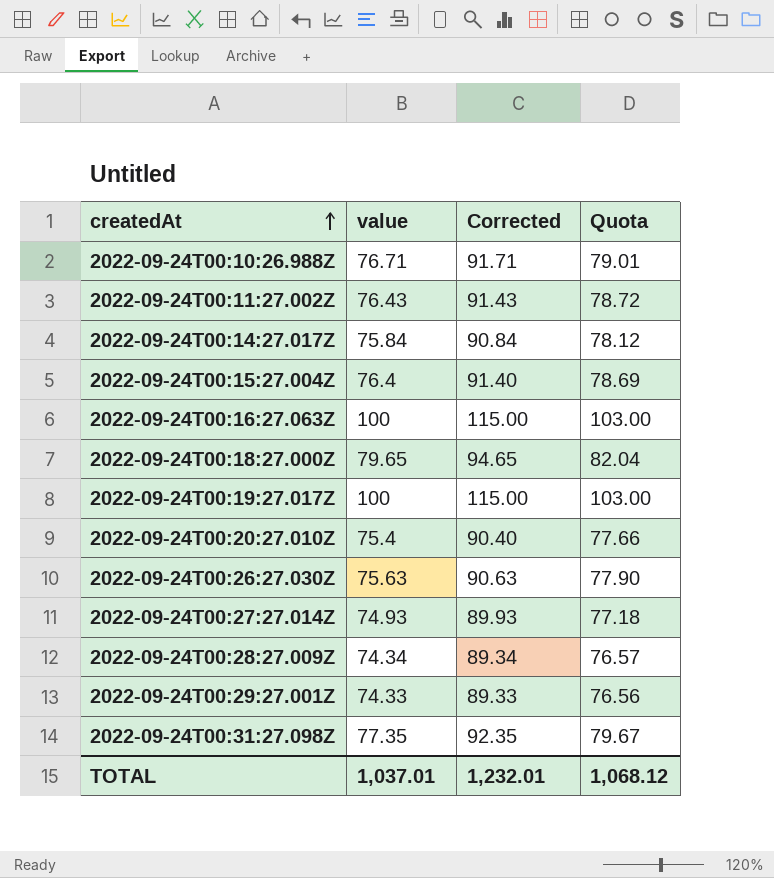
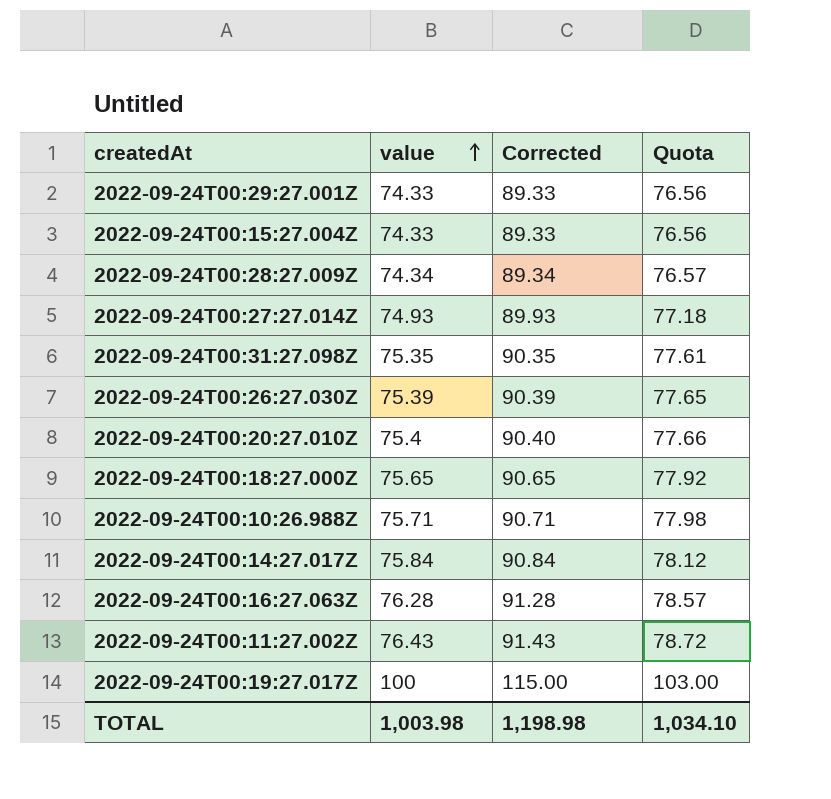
row order: createdAt ascending -> value ascending
2022-09-24T00:15:27.004Z | value: 76.4 -> 74.33
2022-09-24T00:15:27.004Z | Corrected: 91.40 -> 89.33
2022-09-24T00:15:27.004Z | Quota: 78.69 -> 76.56
2022-09-24T00:31:27.098Z | value: 77.35 -> 75.35
2022-09-24T00:31:27.098Z | Corrected: 92.35 -> 90.35
2022-09-24T00:31:27.098Z | Quota: 79.67 -> 77.61
2022-09-24T00:26:27.030Z | value: 75.63 -> 75.39
2022-09-24T00:26:27.030Z | Corrected: 90.63 -> 90.39
2022-09-24T00:26:27.030Z | Quota: 77.90 -> 77.65
2022-09-24T00:18:27.000Z | value: 79.65 -> 75.65
2022-09-24T00:18:27.000Z | Corrected: 94.65 -> 90.65
2022-09-24T00:18:27.000Z | Quota: 82.04 -> 77.92
2022-09-24T00:10:26.988Z | value: 76.71 -> 75.71
2022-09-24T00:10:26.988Z | Corrected: 91.71 -> 90.71
2022-09-24T00:10:26.988Z | Quota: 79.01 -> 77.98
2022-09-24T00:16:27.063Z | value: 100 -> 76.28
2022-09-24T00:16:27.063Z | Corrected: 115.00 -> 91.28
2022-09-24T00:16:27.063Z | Quota: 103.00 -> 78.57
TOTAL | value: 1,037.01 -> 1,003.98
TOTAL | Corrected: 1,232.01 -> 1,198.98
TOTAL | Quota: 1,068.12 -> 1,034.10

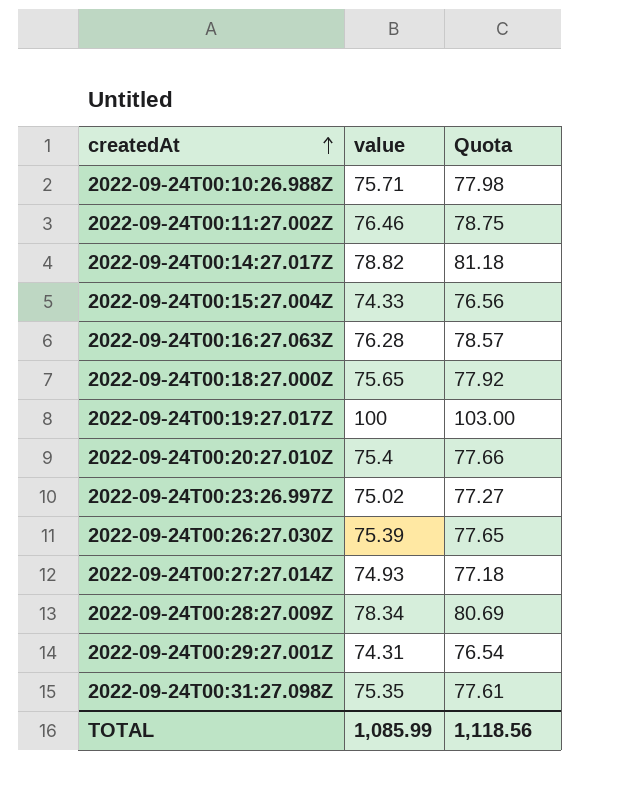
row order: value ascending -> createdAt ascending
column Corrected | formula: [value] + 15 -> none
2022-09-24T00:11:27.002Z | value: 76.43 -> 76.46
2022-09-24T00:11:27.002Z | Quota: 78.72 -> 78.75
2022-09-24T00:14:27.017Z | value: 75.84 -> 78.82
2022-09-24T00:14:27.017Z | Quota: 78.12 -> 81.18
row 2022-09-24T00:23:26.997Z: none -> 75.02 | 77.27
2022-09-24T00:28:27.009Z | value: 74.34 -> 78.34
2022-09-24T00:28:27.009Z | Quota: 76.57 -> 80.69
2022-09-24T00:29:27.001Z | value: 74.33 -> 74.31
2022-09-24T00:29:27.001Z | Quota: 76.56 -> 76.54
TOTAL | value: 1,003.98 -> 1,085.99
TOTAL | Quota: 1,034.10 -> 1,118.56

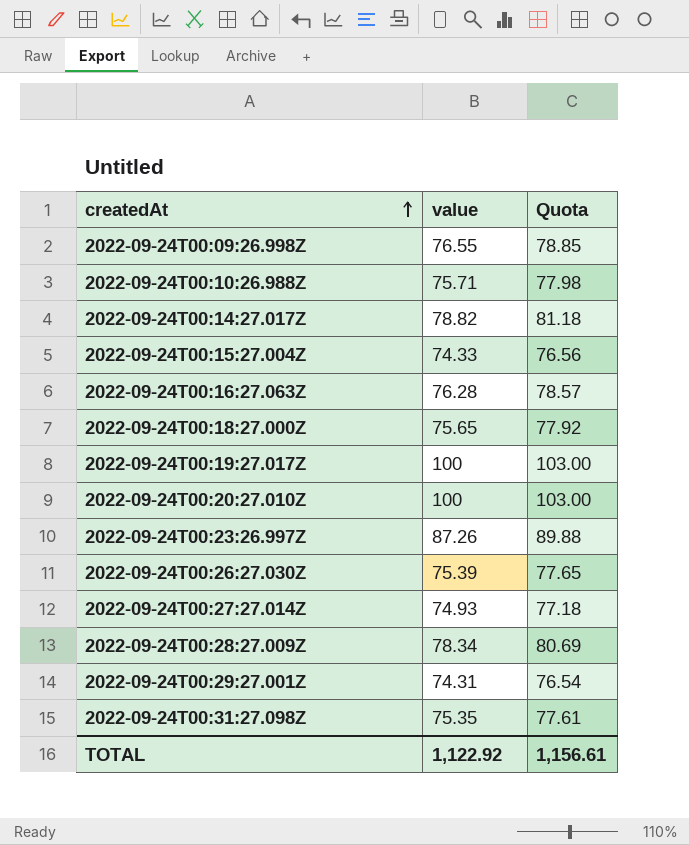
row 2022-09-24T00:11:27.002Z: 76.46 | 78.75 -> none
row 2022-09-24T00:09:26.998Z: none -> 76.55 | 78.85
2022-09-24T00:20:27.010Z | value: 75.4 -> 100
2022-09-24T00:20:27.010Z | Quota: 77.66 -> 103.00
2022-09-24T00:23:26.997Z | value: 75.02 -> 87.26
2022-09-24T00:23:26.997Z | Quota: 77.27 -> 89.88
TOTAL | value: 1,085.99 -> 1,122.92
TOTAL | Quota: 1,118.56 -> 1,156.61

